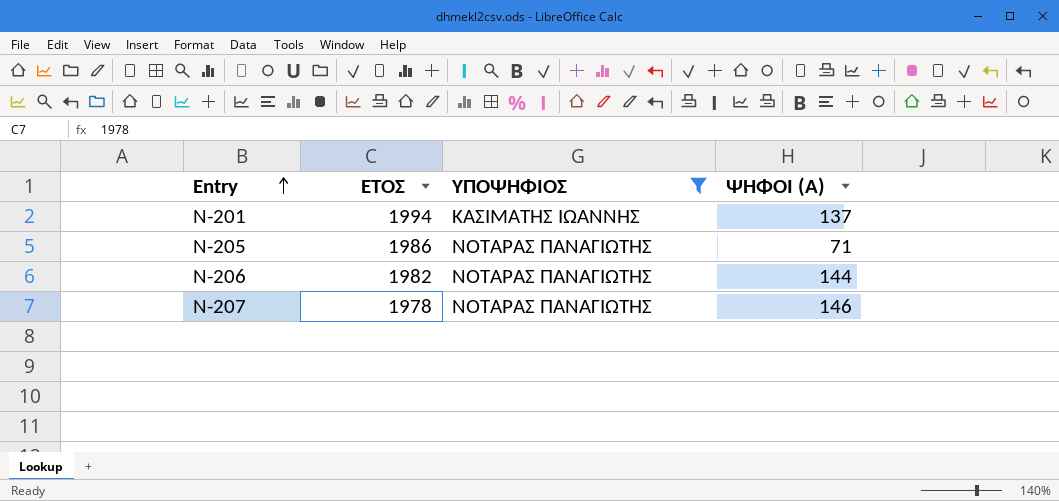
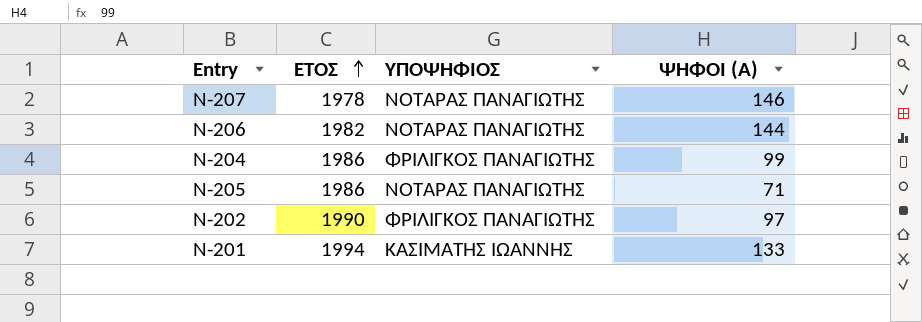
filter: ΥΠΟΨΗΦΙΟΣ != ΦΡΙΛΙΓΚΟΣ ΠΑΝΑΓΙΩΤΗΣ -> none
row order: Entry ascending -> ΕΤΟΣ ascending
N-201 | ΨΗΦΟΙ (Α): 137 -> 133

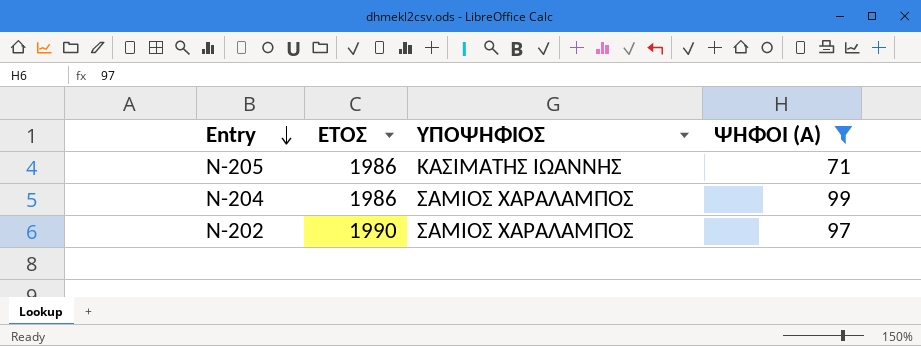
filter: none -> ΨΗΦΟΙ (Α) <= 99
row order: ΕΤΟΣ ascending -> Entry descending
N-205 | ΥΠΟΨΗΦΙΟΣ: ΝΟΤΑΡΑΣ ΠΑΝΑΓΙΩΤΗΣ -> ΚΑΣΙΜΑΤΗΣ ΙΩΑΝΝΗΣ
N-204 | ΥΠΟΨΗΦΙΟΣ: ΦΡΙΛΙΓΚΟΣ ΠΑΝΑΓΙΩΤΗΣ -> ΣΑΜΙΟΣ ΧΑΡΑΛΑΜΠΟΣ
N-202 | ΥΠΟΨΗΦΙΟΣ: ΦΡΙΛΙΓΚΟΣ ΠΑΝΑΓΙΩΤΗΣ -> ΣΑΜΙΟΣ ΧΑΡΑΛΑΜΠΟΣ

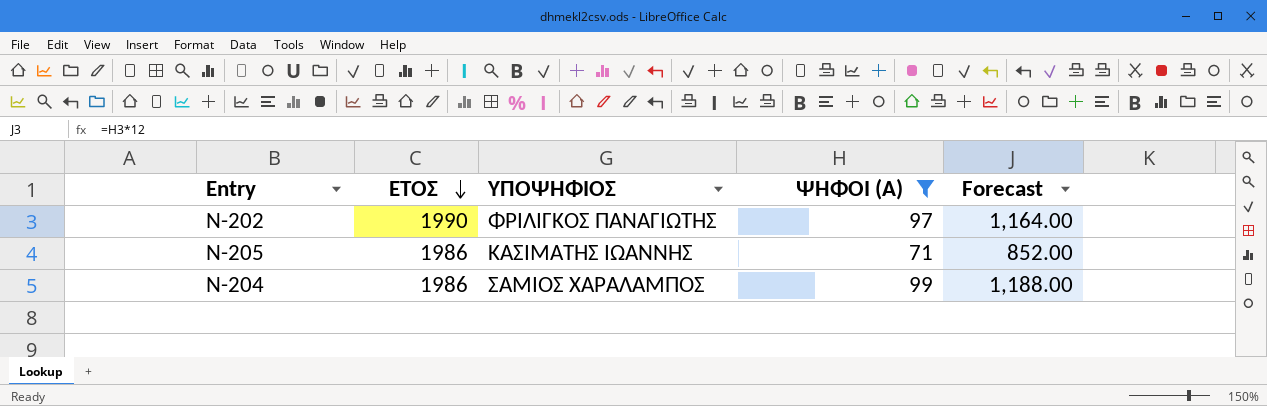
row order: Entry descending -> ΕΤΟΣ descending
column Forecast | formula: none -> [ΨΗΦΟΙ (Α)] * 12
N-202 | ΥΠΟΨΗΦΙΟΣ: ΣΑΜΙΟΣ ΧΑΡΑΛΑΜΠΟΣ -> ΦΡΙΛΙΓΚΟΣ ΠΑΝΑΓΙΩΤΗΣ

